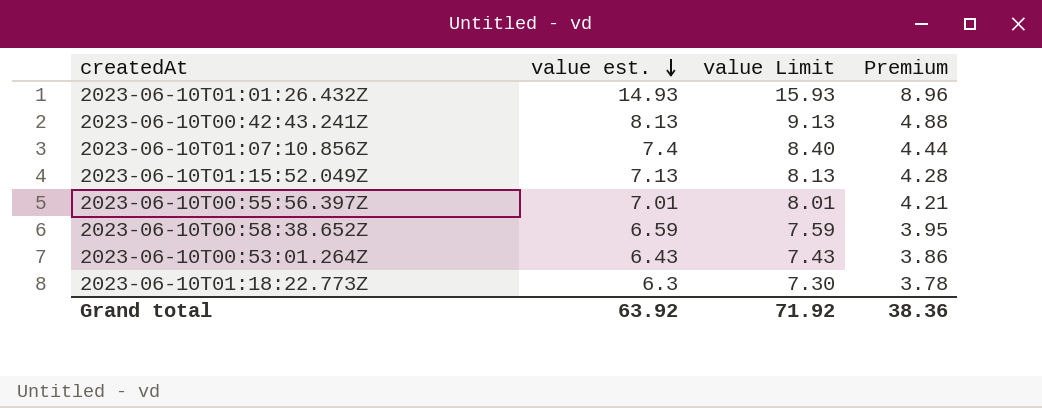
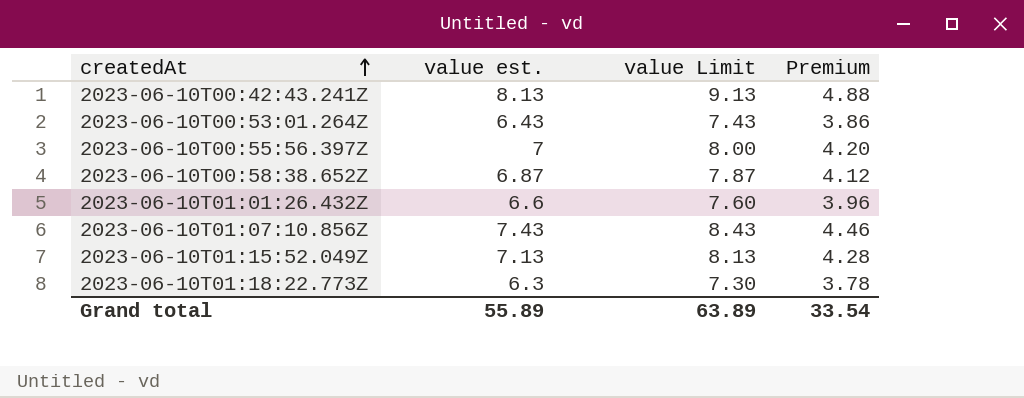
row order: value est. descending -> createdAt ascending
2023-06-10T00:55:56.397Z | value est.: 7.01 -> 7
2023-06-10T00:55:56.397Z | value Limit: 8.01 -> 8.00
2023-06-10T00:55:56.397Z | Premium: 4.21 -> 4.20
2023-06-10T00:58:38.652Z | value est.: 6.59 -> 6.87
2023-06-10T00:58:38.652Z | value Limit: 7.59 -> 7.87
2023-06-10T00:58:38.652Z | Premium: 3.95 -> 4.12
2023-06-10T01:01:26.432Z | value est.: 14.93 -> 6.6
2023-06-10T01:01:26.432Z | value Limit: 15.93 -> 7.60
2023-06-10T01:01:26.432Z | Premium: 8.96 -> 3.96
2023-06-10T01:07:10.856Z | value est.: 7.4 -> 7.43
2023-06-10T01:07:10.856Z | value Limit: 8.40 -> 8.43
2023-06-10T01:07:10.856Z | Premium: 4.44 -> 4.46
Grand total | value est.: 63.92 -> 55.89
Grand total | value Limit: 71.92 -> 63.89
Grand total | Premium: 38.36 -> 33.54

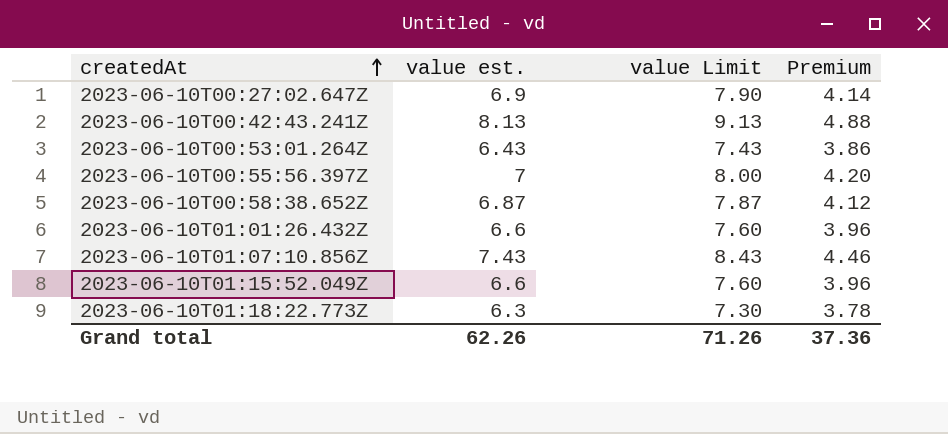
row 2023-06-10T00:27:02.647Z: none -> 6.9 | 7.90 | 4.14
2023-06-10T01:15:52.049Z | value est.: 7.13 -> 6.6
2023-06-10T01:15:52.049Z | value Limit: 8.13 -> 7.60
2023-06-10T01:15:52.049Z | Premium: 4.28 -> 3.96
Grand total | value est.: 55.89 -> 62.26
Grand total | value Limit: 63.89 -> 71.26
Grand total | Premium: 33.54 -> 37.36

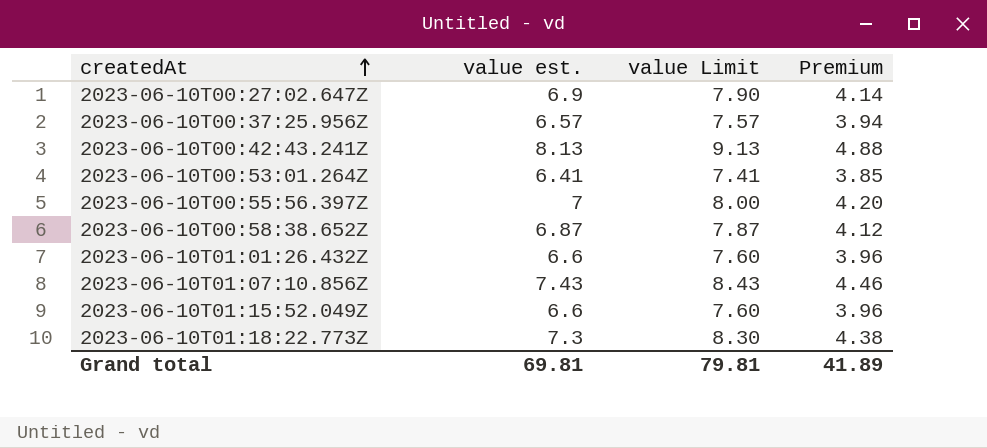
row 2023-06-10T00:37:25.956Z: none -> 6.57 | 7.57 | 3.94
2023-06-10T00:53:01.264Z | value est.: 6.43 -> 6.41
2023-06-10T00:53:01.264Z | value Limit: 7.43 -> 7.41
2023-06-10T00:53:01.264Z | Premium: 3.86 -> 3.85
2023-06-10T01:18:22.773Z | value est.: 6.3 -> 7.3
2023-06-10T01:18:22.773Z | value Limit: 7.30 -> 8.30
2023-06-10T01:18:22.773Z | Premium: 3.78 -> 4.38
Grand total | value est.: 62.26 -> 69.81
Grand total | value Limit: 71.26 -> 79.81
Grand total | Premium: 37.36 -> 41.89

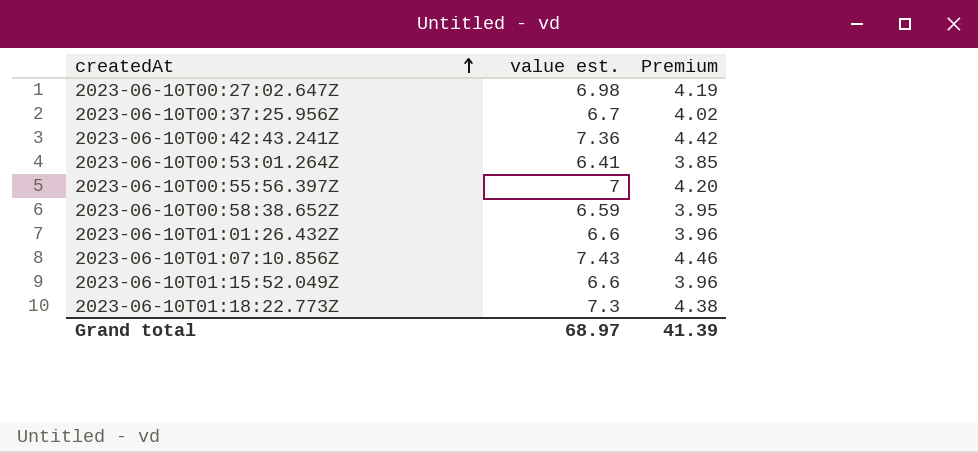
column value Limit | formula: [value est.] + 1 -> none
2023-06-10T00:27:02.647Z | value est.: 6.9 -> 6.98
2023-06-10T00:27:02.647Z | Premium: 4.14 -> 4.19
2023-06-10T00:37:25.956Z | value est.: 6.57 -> 6.7
2023-06-10T00:37:25.956Z | Premium: 3.94 -> 4.02
2023-06-10T00:42:43.241Z | value est.: 8.13 -> 7.36
2023-06-10T00:42:43.241Z | Premium: 4.88 -> 4.42
2023-06-10T00:58:38.652Z | value est.: 6.87 -> 6.59
2023-06-10T00:58:38.652Z | Premium: 4.12 -> 3.95
Grand total | value est.: 69.81 -> 68.97
Grand total | Premium: 41.89 -> 41.39

